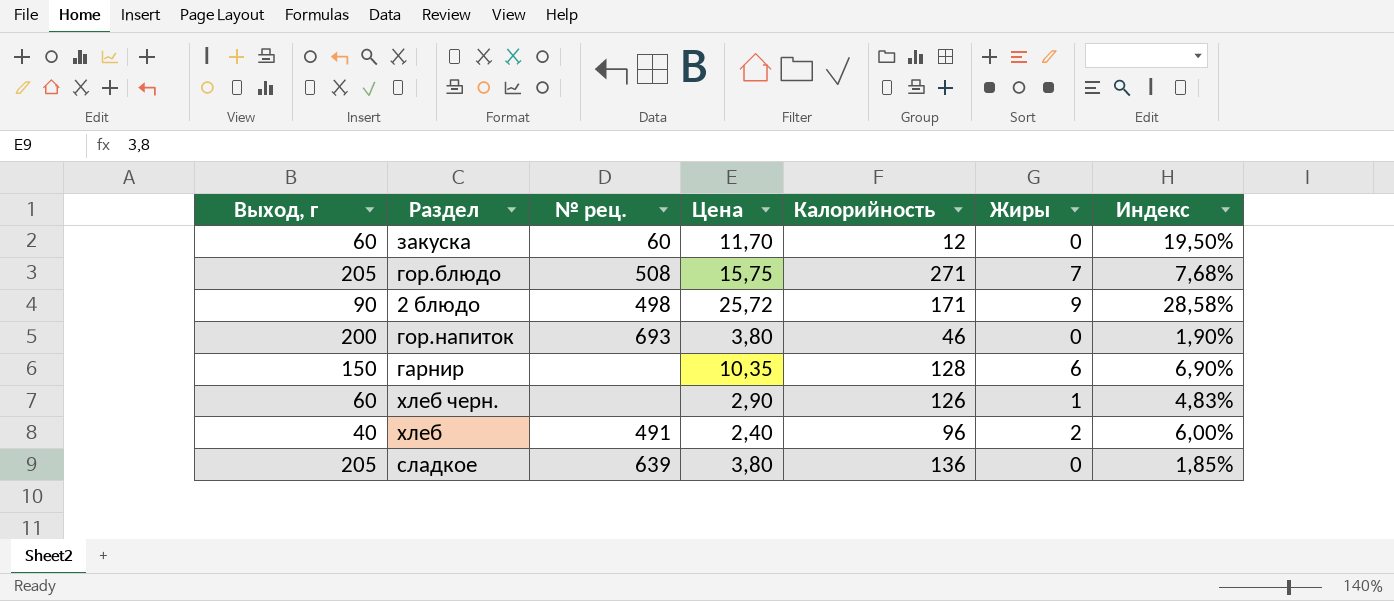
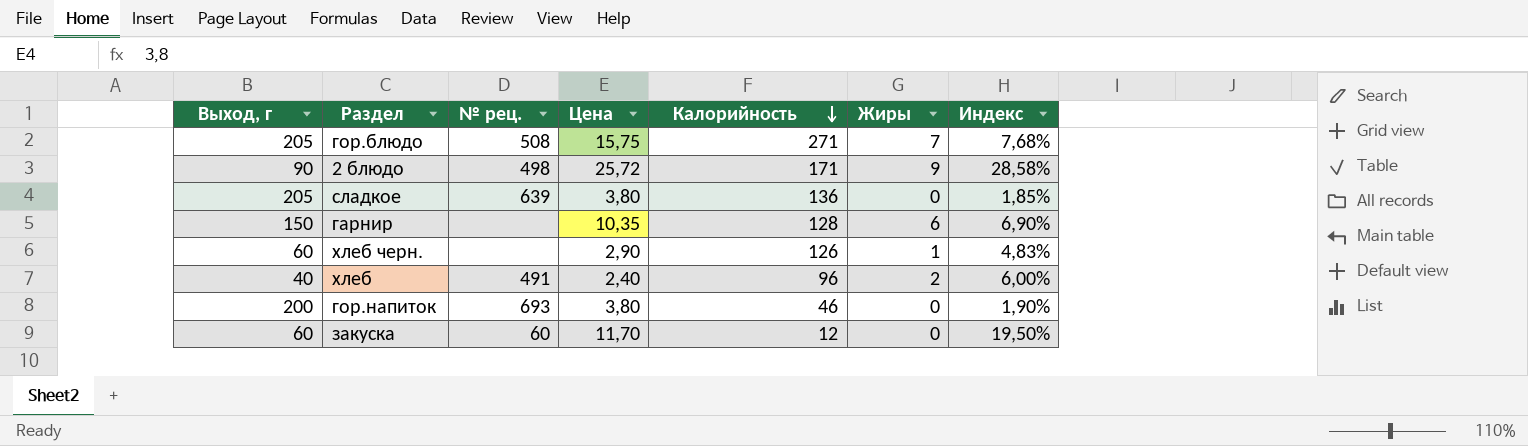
row order: none -> Калорийность descending

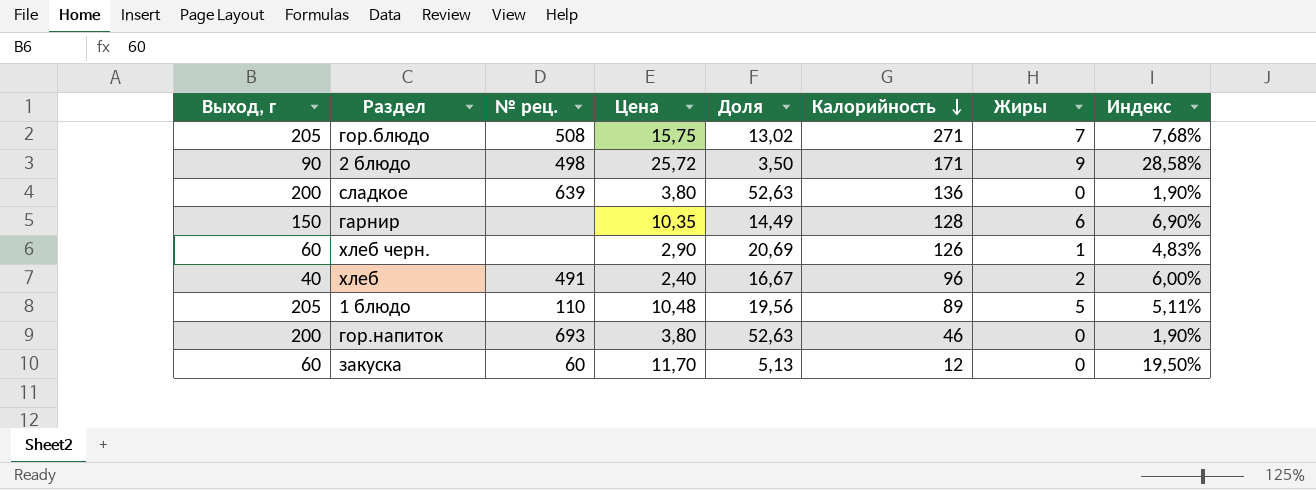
column Доля | formula: none -> [Выход, г] / [Цена]
сладкое | Выход, г: 205 -> 200
сладкое | Индекс: 1,85% -> 1,90%
row 1 блюдо: none -> 205 | 110 | 10,48 | 19,56 | 89 | 5 | 5,11%

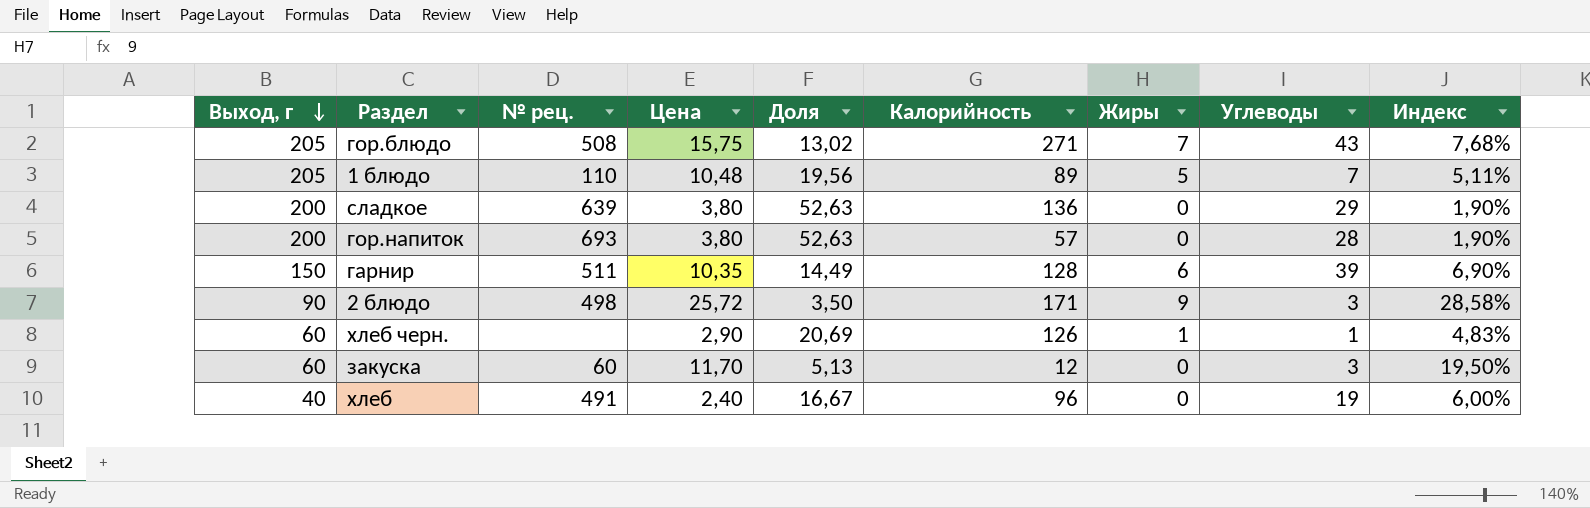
row order: Калорийность descending -> Выход, г descending
column Углеводы | position: none -> 8
гор.напиток | Калорийность: 46 -> 57
гарнир | № рец.: none -> 511
хлеб | Жиры: 2 -> 0

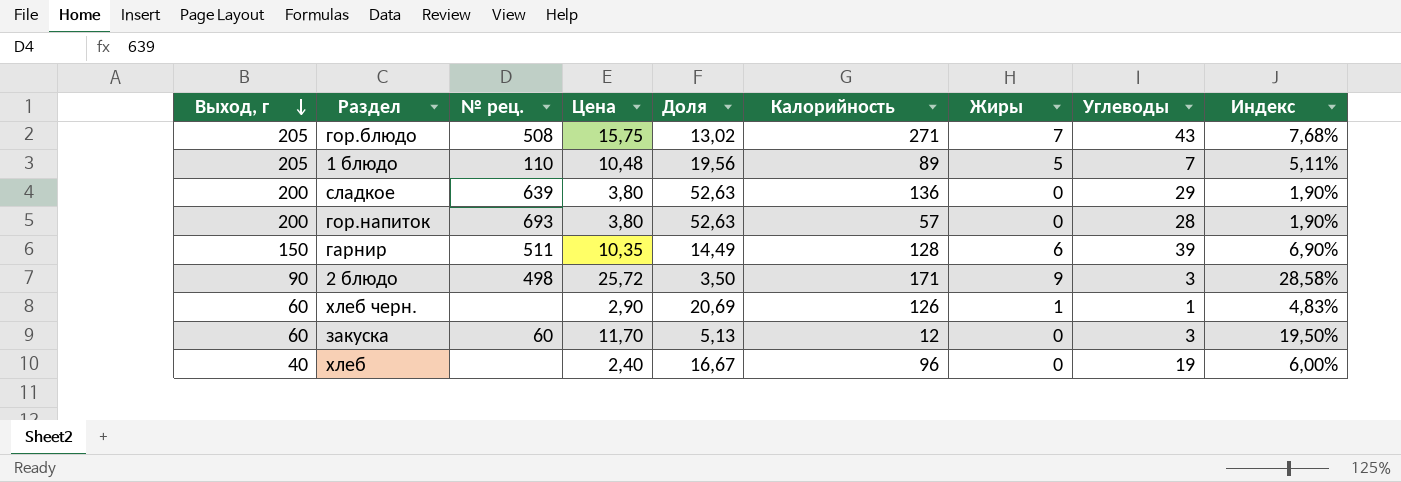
хлеб | № рец.: 491 -> none

